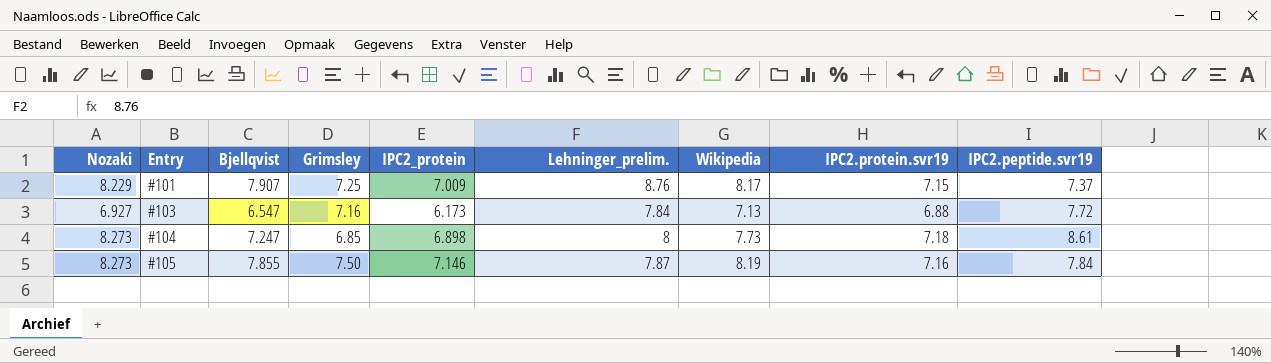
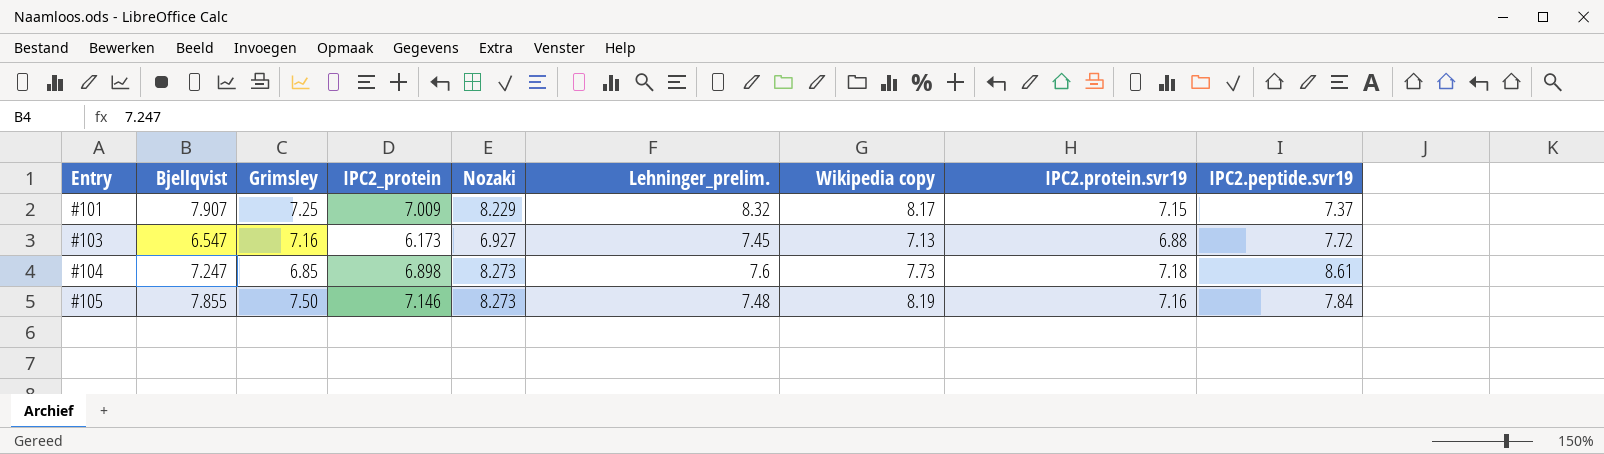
column Nozaki | position: 1 -> 5
column name: Wikipedia -> Wikipedia copy
#101 | Lehninger_prelim.: 8.76 -> 8.32
#103 | Lehninger_prelim.: 7.84 -> 7.45
#104 | Lehninger_prelim.: 8 -> 7.6
#105 | Lehninger_prelim.: 7.87 -> 7.48

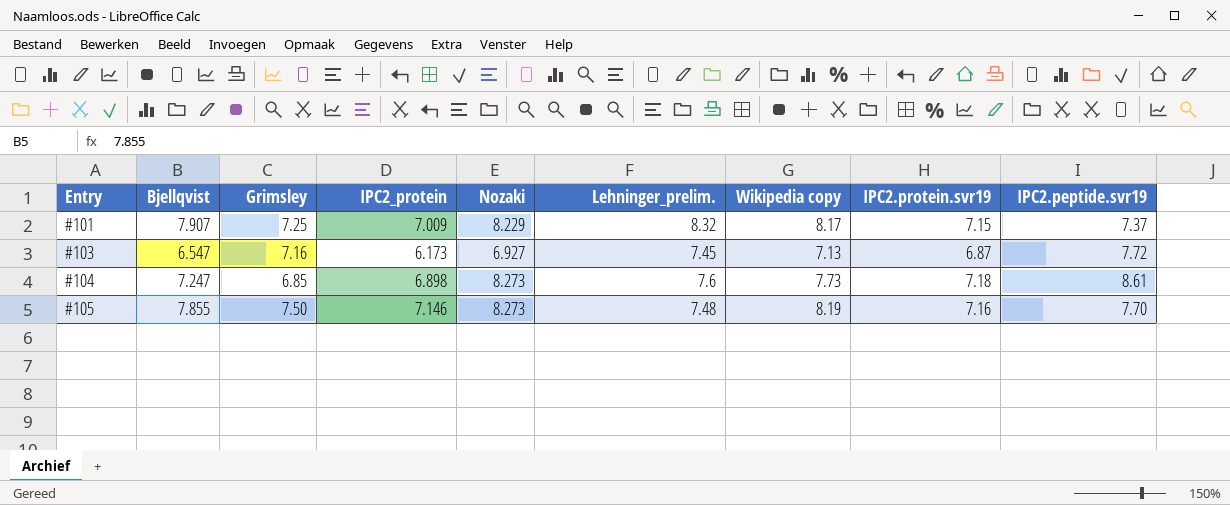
#103 | IPC2.protein.svr19: 6.88 -> 6.87
#105 | IPC2.peptide.svr19: 7.84 -> 7.70

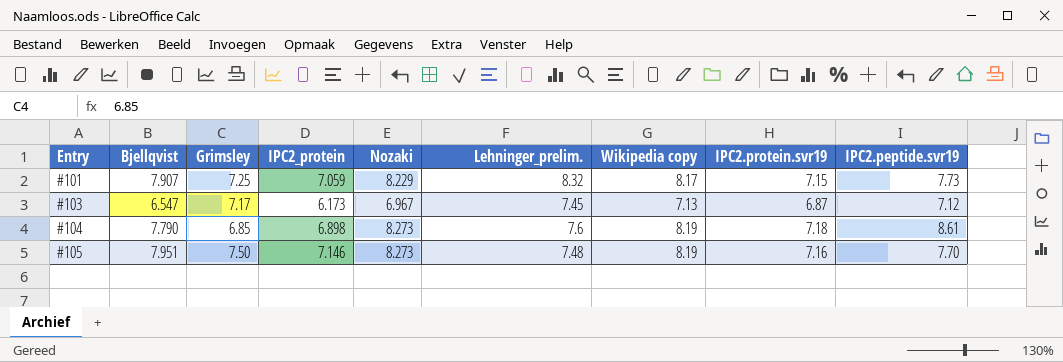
#101 | IPC2_protein: 7.009 -> 7.059
#101 | IPC2.peptide.svr19: 7.37 -> 7.73
#103 | Grimsley: 7.16 -> 7.17
#103 | Nozaki: 6.927 -> 6.967
#103 | IPC2.peptide.svr19: 7.72 -> 7.12
#104 | Bjellqvist: 7.247 -> 7.790
#104 | Wikipedia copy: 7.73 -> 8.19
#105 | Bjellqvist: 7.855 -> 7.951

